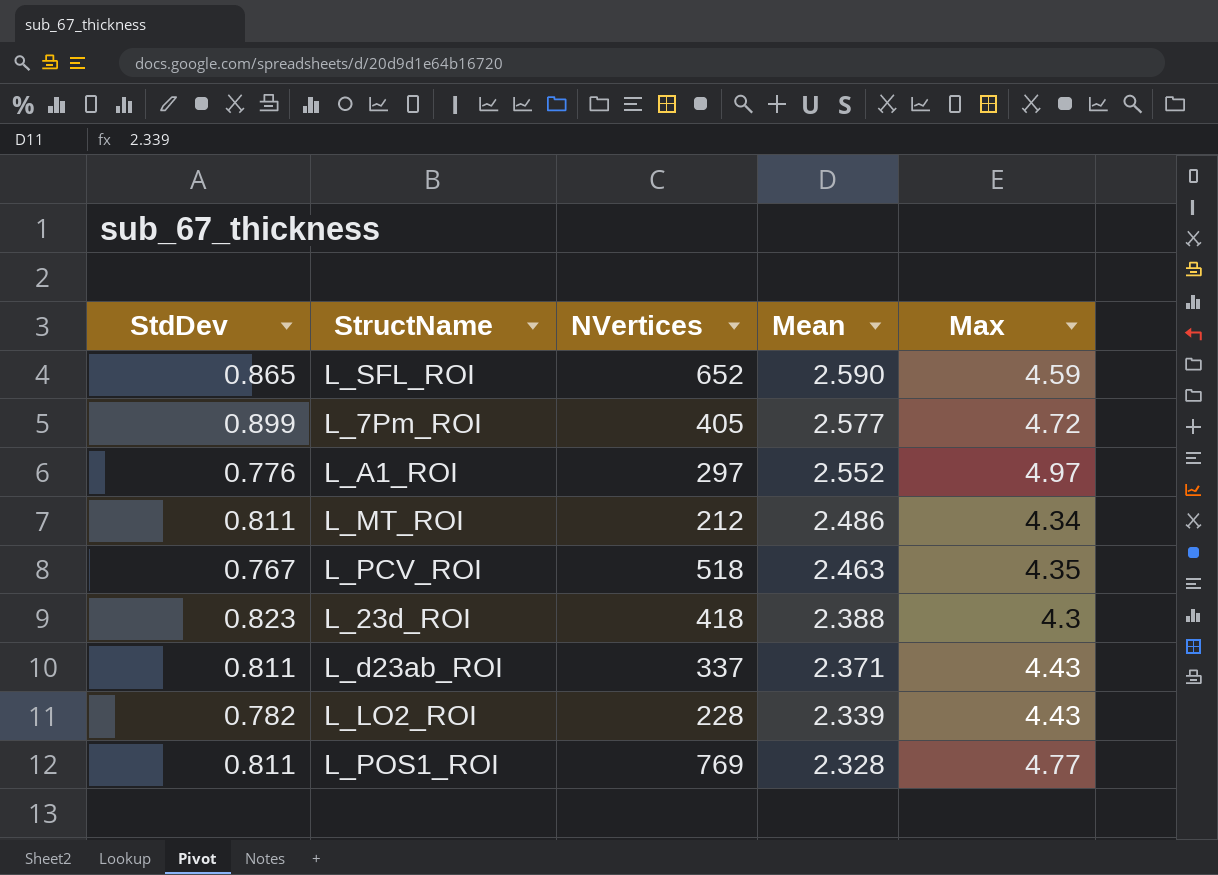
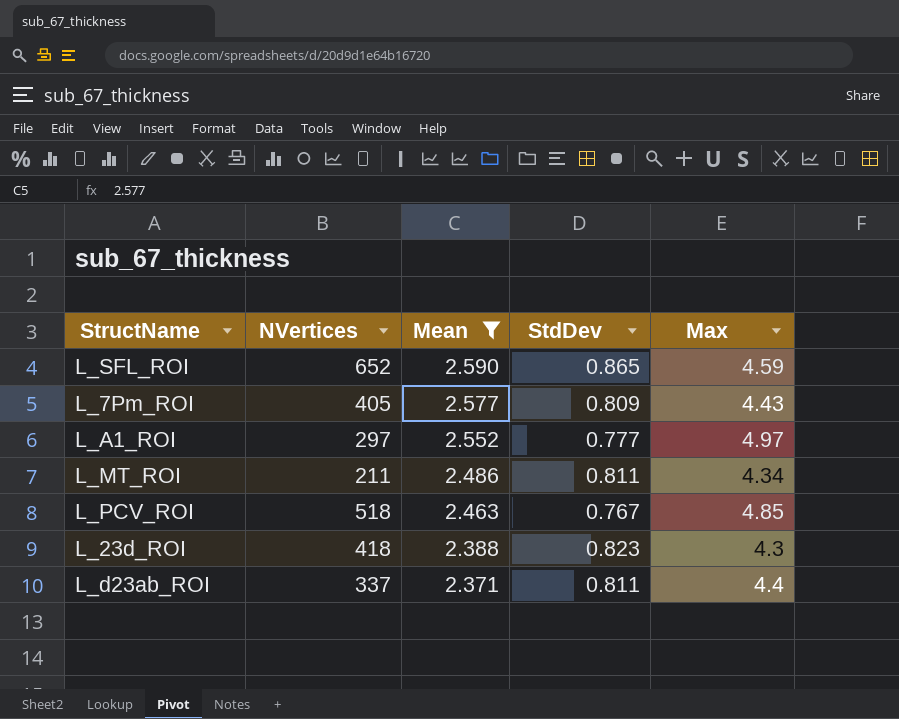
filter: none -> Mean >= 2.371
column StdDev | position: 1 -> 4
L_7Pm_ROI | StdDev: 0.899 -> 0.809
L_7Pm_ROI | Max: 4.72 -> 4.43
L_A1_ROI | StdDev: 0.776 -> 0.777
L_MT_ROI | NVertices: 212 -> 211
L_PCV_ROI | Max: 4.35 -> 4.85
L_d23ab_ROI | Max: 4.43 -> 4.4

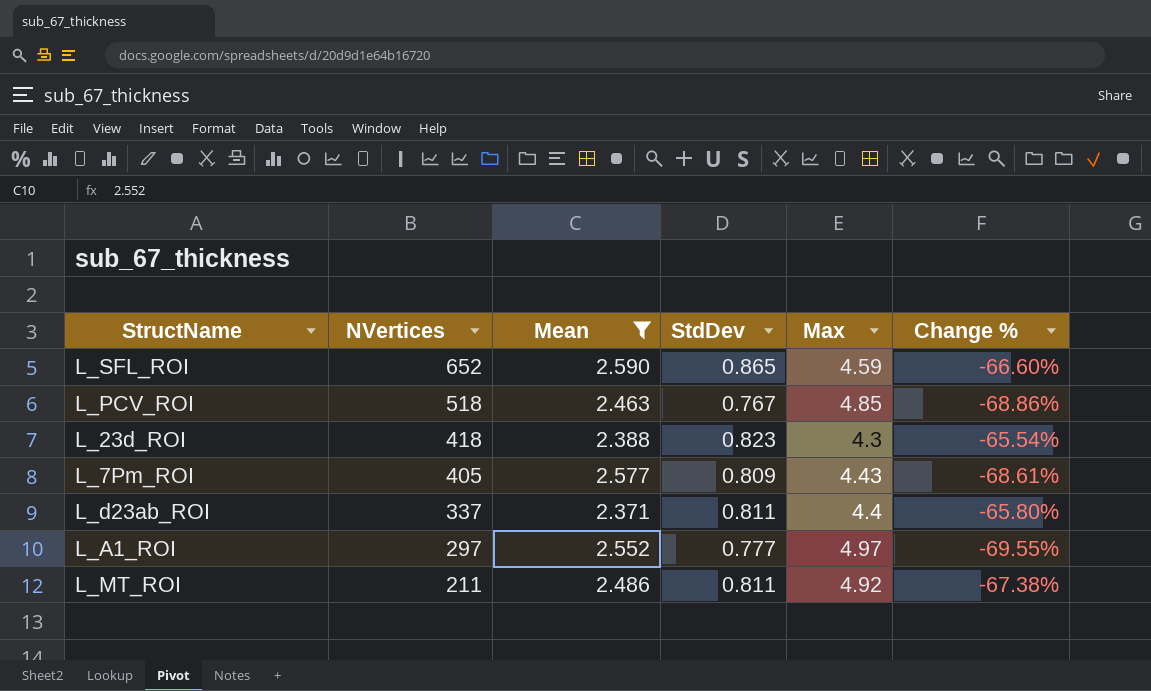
row order: Mean descending -> NVertices descending
column Change % | formula: none -> ([StdDev] - [Mean]) / [Mean]
L_MT_ROI | Max: 4.34 -> 4.92

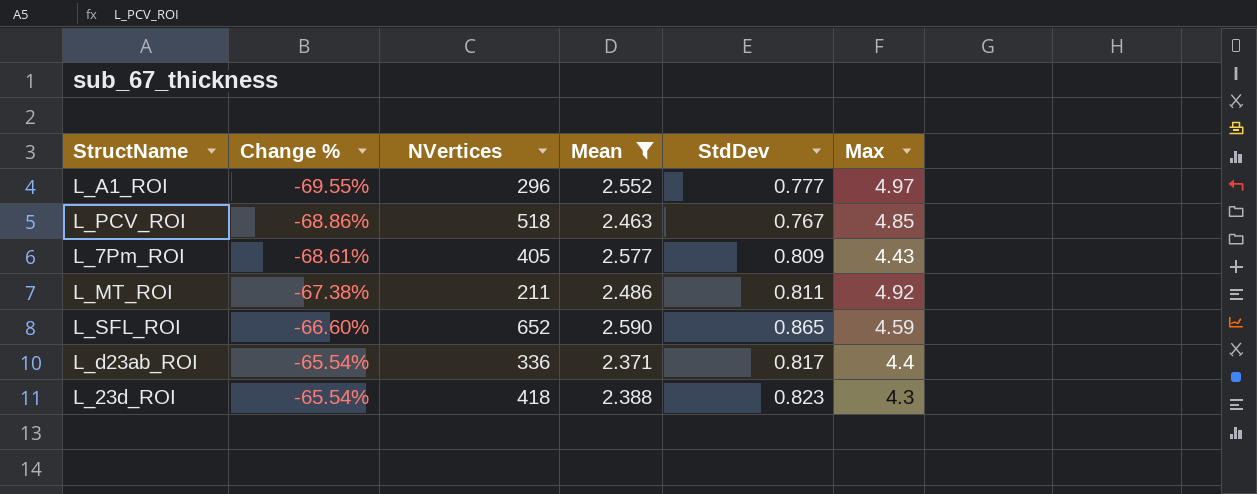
row order: NVertices descending -> Change % ascending
column Change % | position: 6 -> 2
L_A1_ROI | NVertices: 297 -> 296
L_d23ab_ROI | Change %: -65.80% -> -65.54%
L_d23ab_ROI | NVertices: 337 -> 336
L_d23ab_ROI | StdDev: 0.811 -> 0.817

